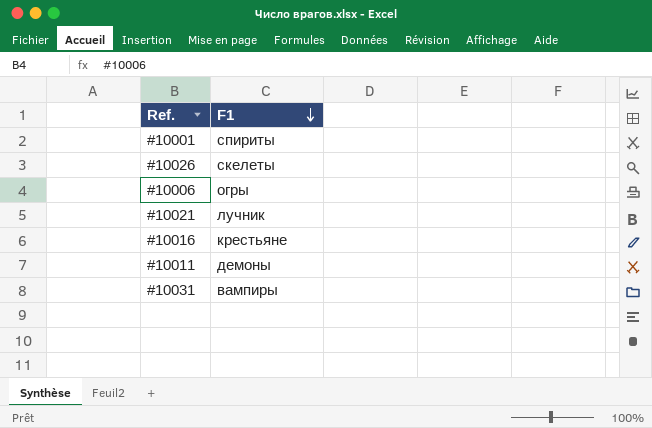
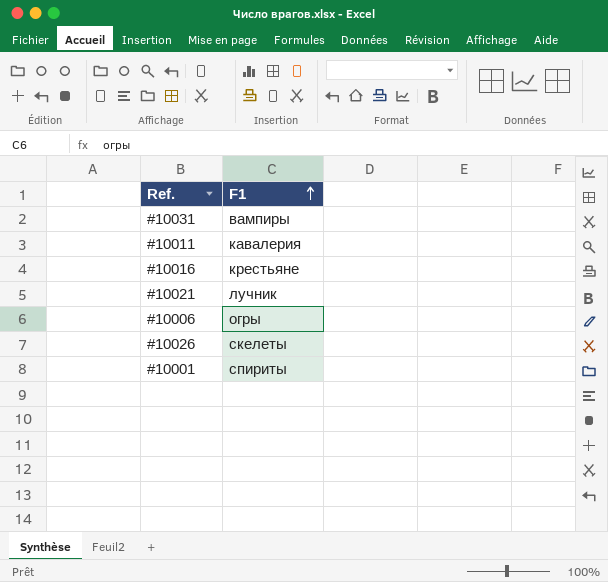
row order: F1 descending -> F1 ascending
#10011 | F1: демоны -> кавалерия

